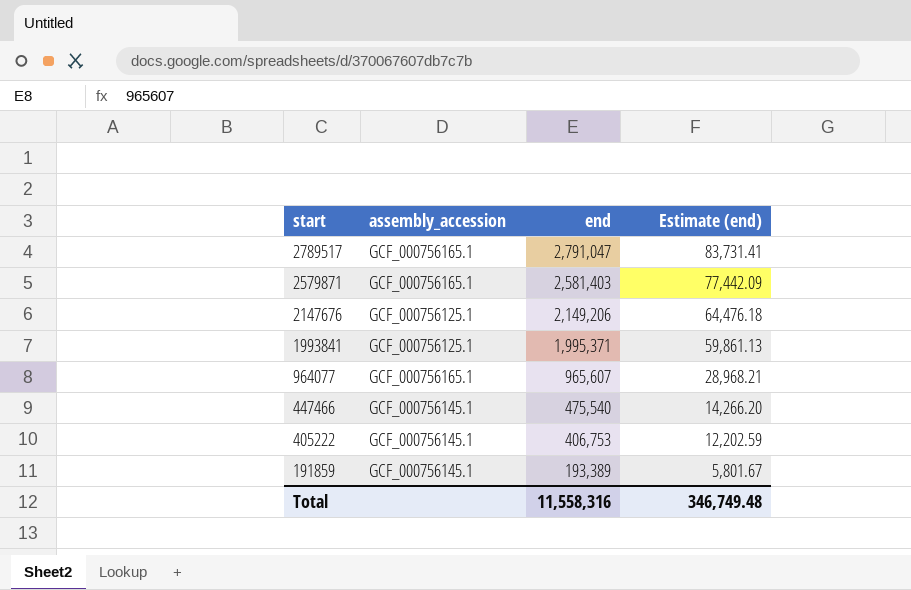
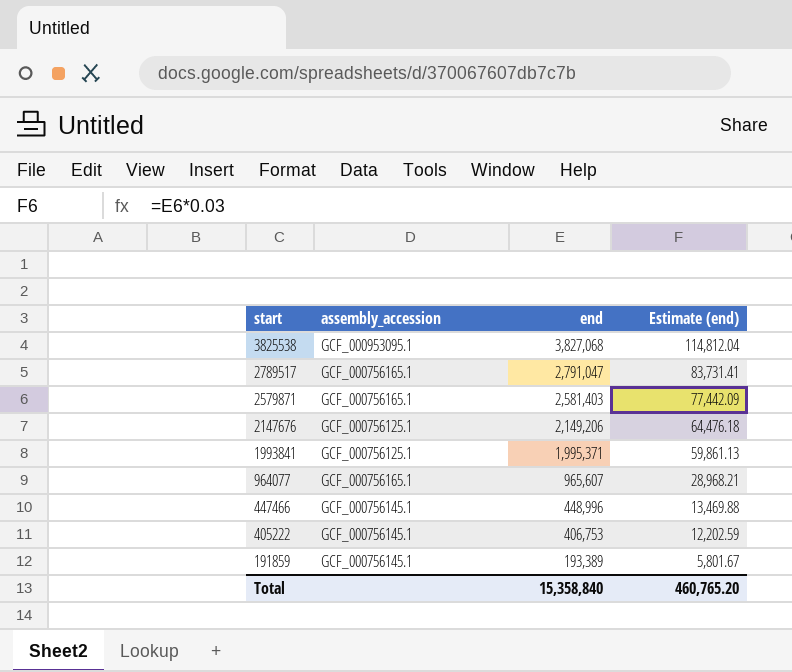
row 3825538: none -> GCF_000953095.1 | 3,827,068 | 114,812.04
447466 | end: 475,540 -> 448,996
447466 | Estimate (end): 14,266.20 -> 13,469.88
Total | end: 11,558,316 -> 15,358,840
Total | Estimate (end): 346,749.48 -> 460,765.20

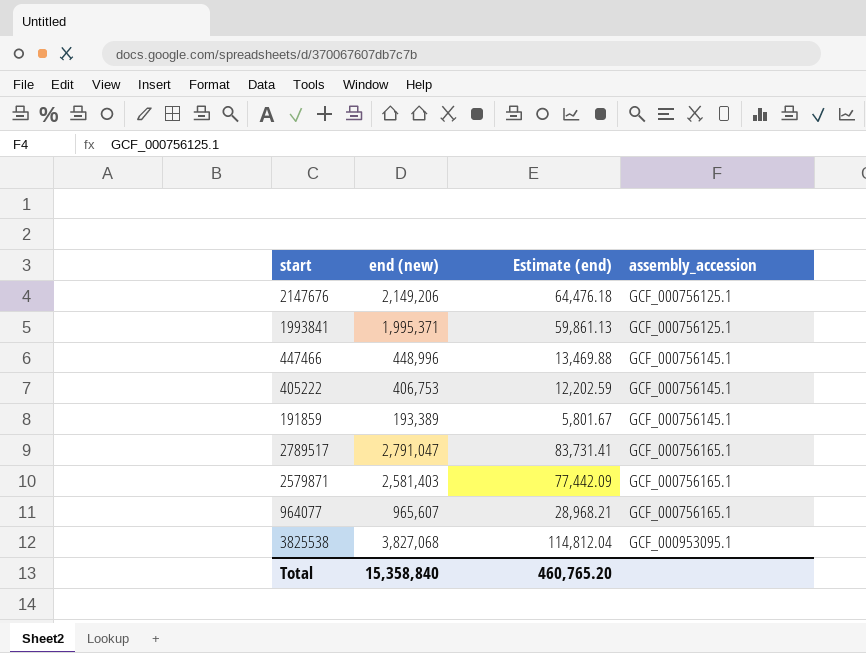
row order: start descending -> assembly_accession ascending
column name: end -> end (new)
column assembly_accession | position: 2 -> 4

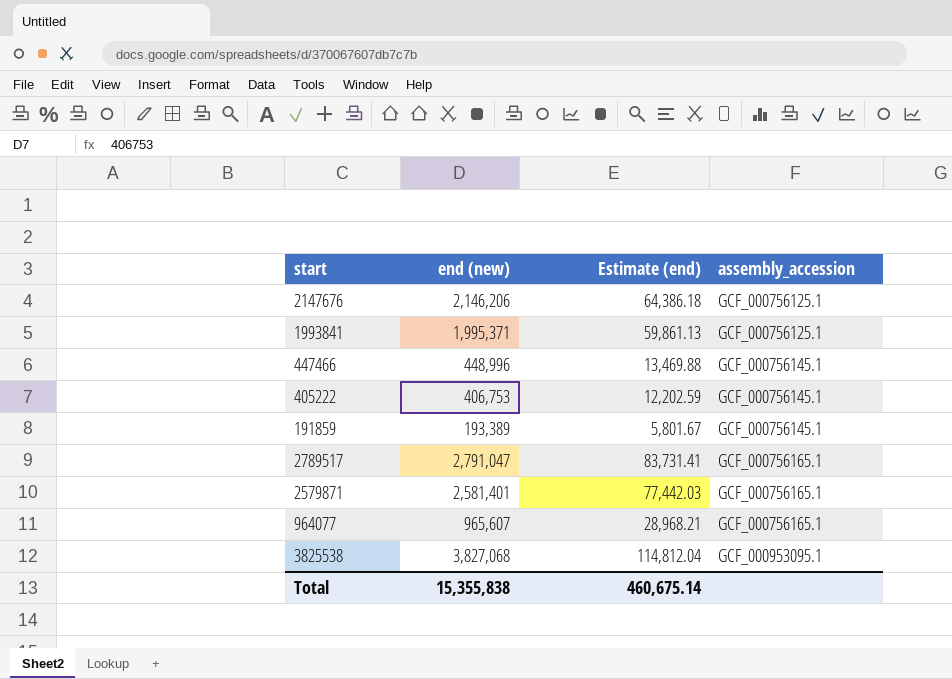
2147676 | end (new): 2,149,206 -> 2,146,206
2147676 | Estimate (end): 64,476.18 -> 64,386.18
2579871 | end (new): 2,581,403 -> 2,581,401
2579871 | Estimate (end): 77,442.09 -> 77,442.03
Total | end (new): 15,358,840 -> 15,355,838
Total | Estimate (end): 460,765.20 -> 460,675.14

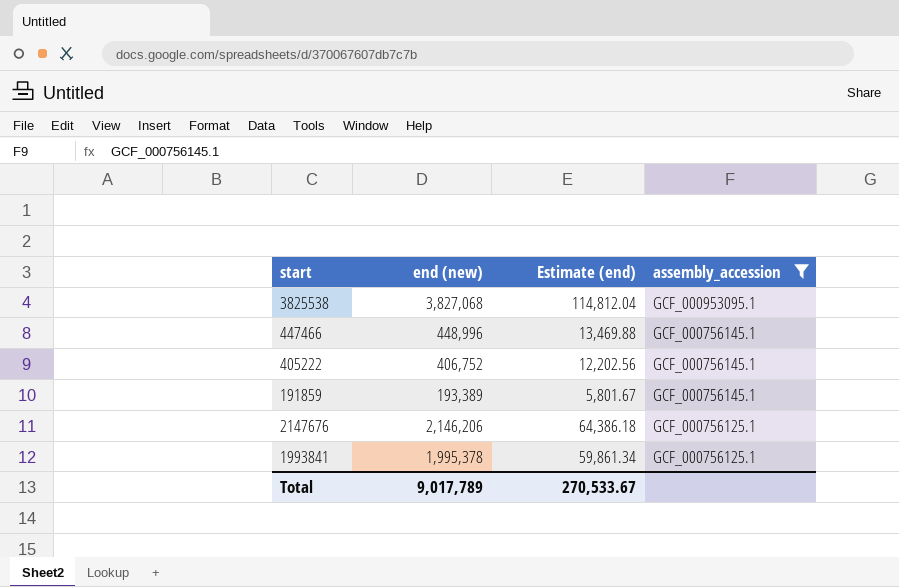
filter: none -> assembly_accession != GCF_000756165.1
row order: assembly_accession ascending -> assembly_accession descending
405222 | end (new): 406,753 -> 406,752
405222 | Estimate (end): 12,202.59 -> 12,202.56
1993841 | end (new): 1,995,371 -> 1,995,378
1993841 | Estimate (end): 59,861.13 -> 59,861.34
Total | end (new): 15,355,838 -> 9,017,789
Total | Estimate (end): 460,675.14 -> 270,533.67

